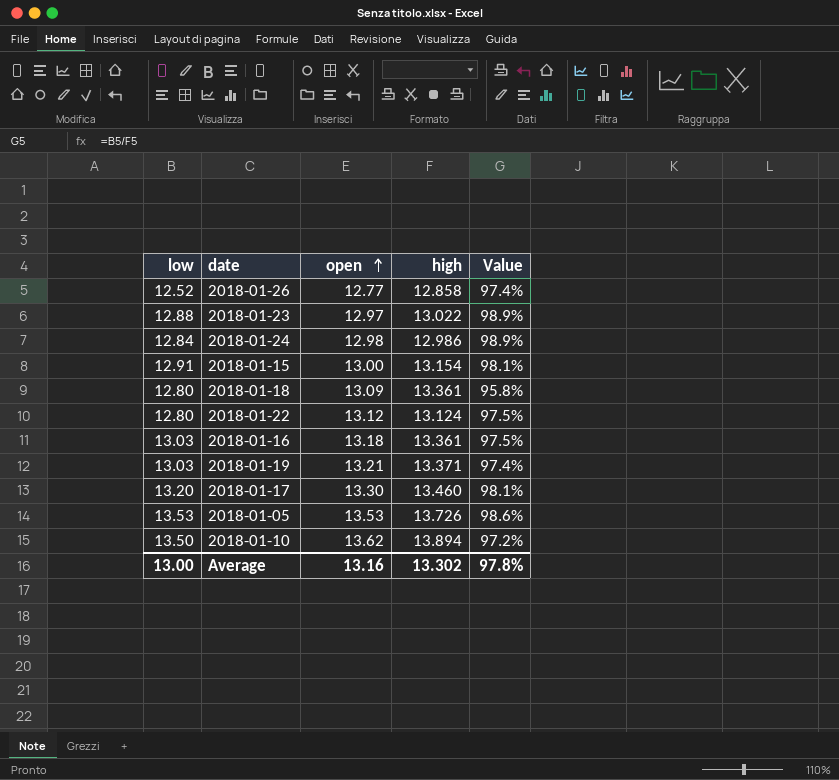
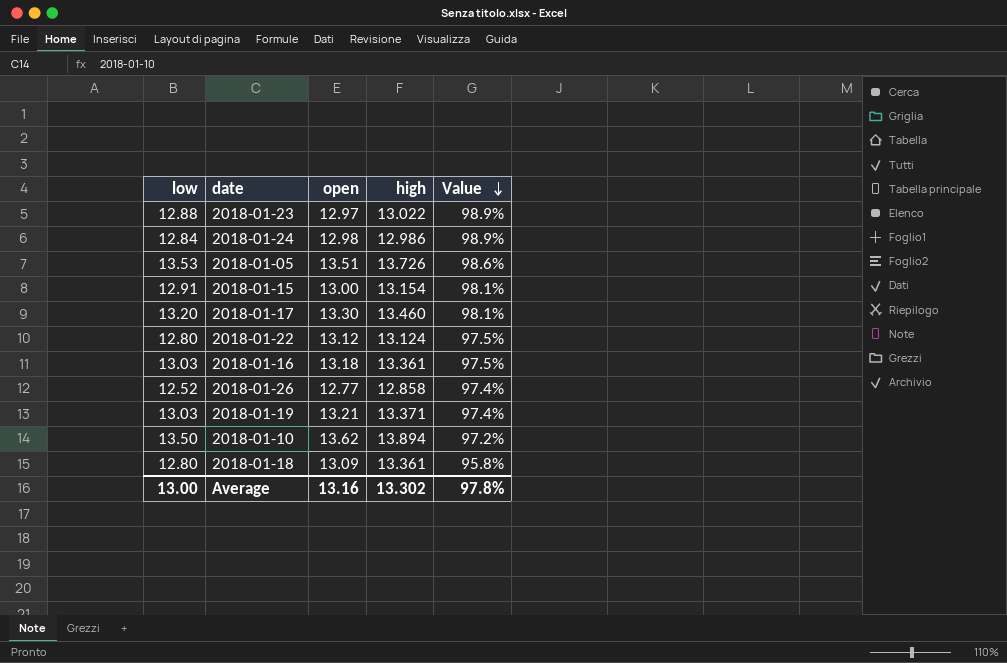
row order: open ascending -> Value descending
2018-01-05 | open: 13.53 -> 13.51

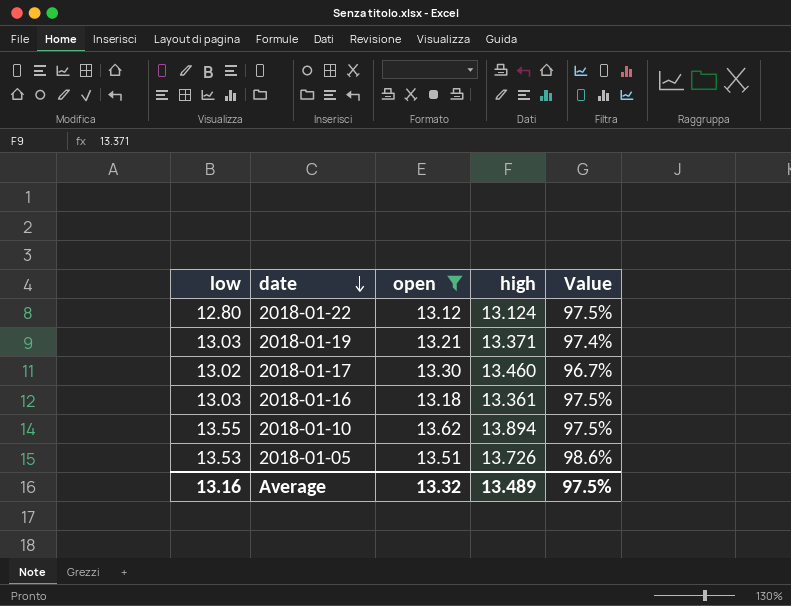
filter: none -> open >= 13.12
row order: Value descending -> date descending
2018-01-17 | low: 13.20 -> 13.02
2018-01-17 | Value: 98.1% -> 96.7%
2018-01-10 | low: 13.50 -> 13.55
2018-01-10 | Value: 97.2% -> 97.5%
Average | low: 13.00 -> 13.16
Average | open: 13.16 -> 13.32
Average | high: 13.302 -> 13.489
Average | Value: 97.8% -> 97.5%

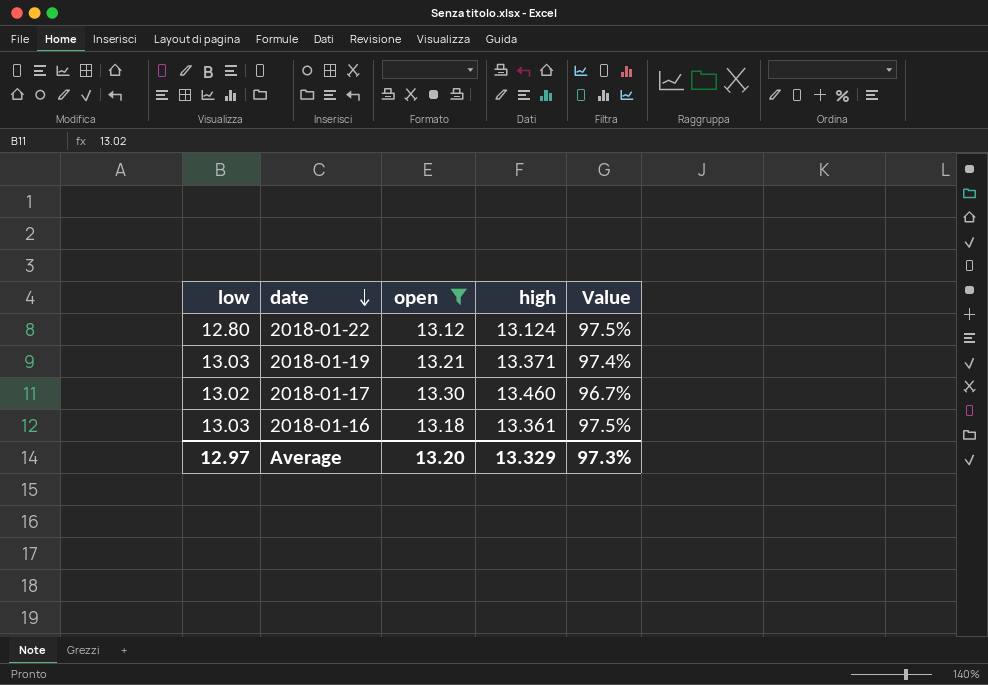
row 2018-01-10: 13.55 | 13.62 | 13.894 | 97.5% -> none
row 2018-01-05: 13.53 | 13.51 | 13.726 | 98.6% -> none
Average | low: 13.16 -> 12.97
Average | open: 13.32 -> 13.20
Average | high: 13.489 -> 13.329
Average | Value: 97.5% -> 97.3%

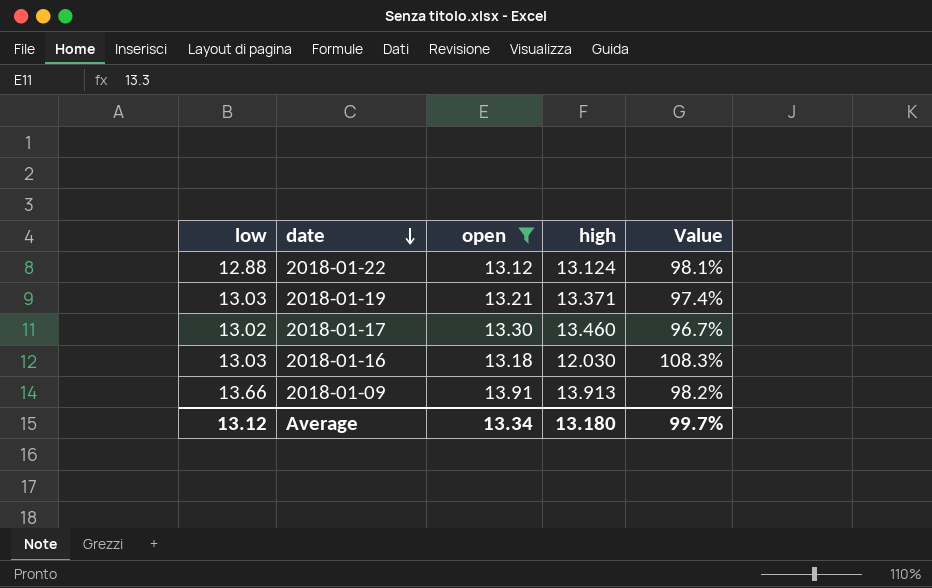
2018-01-22 | low: 12.80 -> 12.88
2018-01-22 | Value: 97.5% -> 98.1%
2018-01-16 | high: 13.361 -> 12.030
2018-01-16 | Value: 97.5% -> 108.3%
row 2018-01-09: none -> 13.66 | 13.91 | 13.913 | 98.2%
Average | low: 12.97 -> 13.12
Average | open: 13.20 -> 13.34
Average | high: 13.329 -> 13.180
Average | Value: 97.3% -> 99.7%

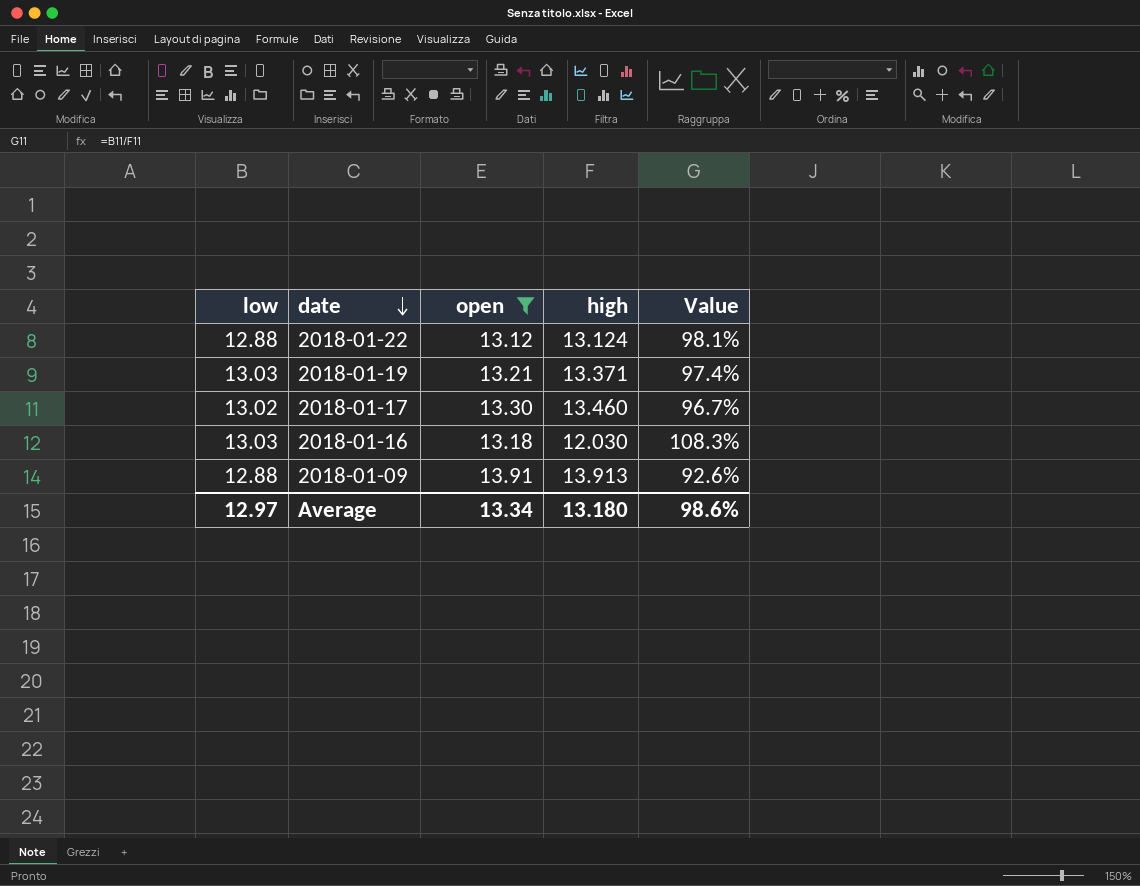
2018-01-09 | low: 13.66 -> 12.88
2018-01-09 | Value: 98.2% -> 92.6%
Average | low: 13.12 -> 12.97
Average | Value: 99.7% -> 98.6%

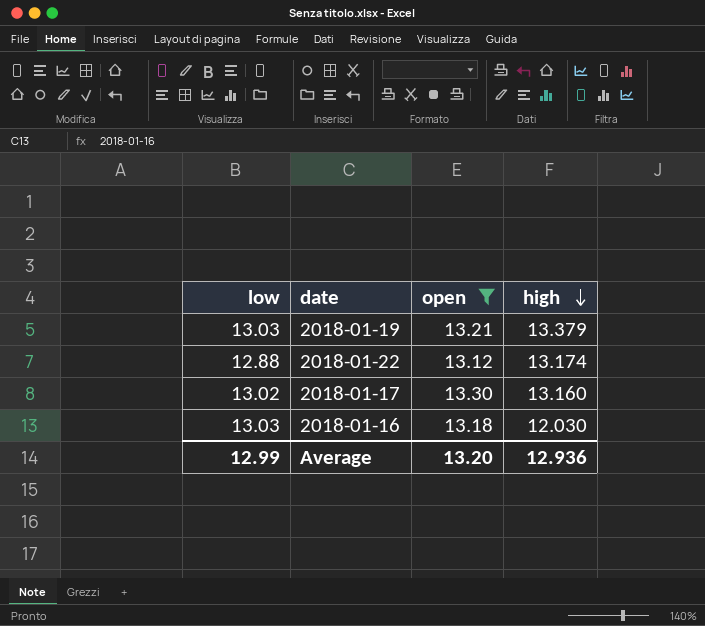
row order: date descending -> high descending
column Value | formula: [low] / [high] -> none
row 2018-01-09: 12.88 | 13.91 | 13.913 | 92.6% -> none
2018-01-19 | high: 13.371 -> 13.379
2018-01-22 | high: 13.124 -> 13.174
2018-01-17 | high: 13.460 -> 13.160
Average | low: 12.97 -> 12.99
Average | open: 13.34 -> 13.20
Average | high: 13.180 -> 12.936

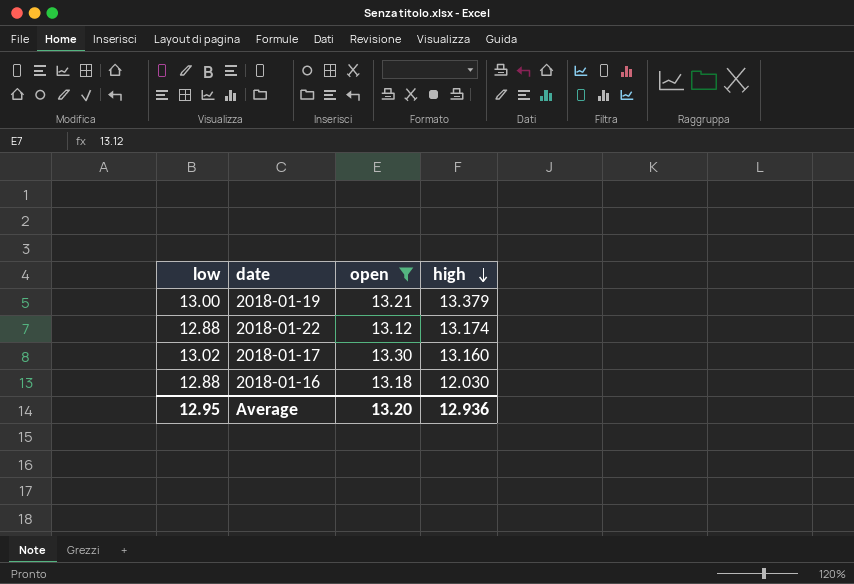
2018-01-19 | low: 13.03 -> 13.00
2018-01-16 | low: 13.03 -> 12.88
Average | low: 12.99 -> 12.95

